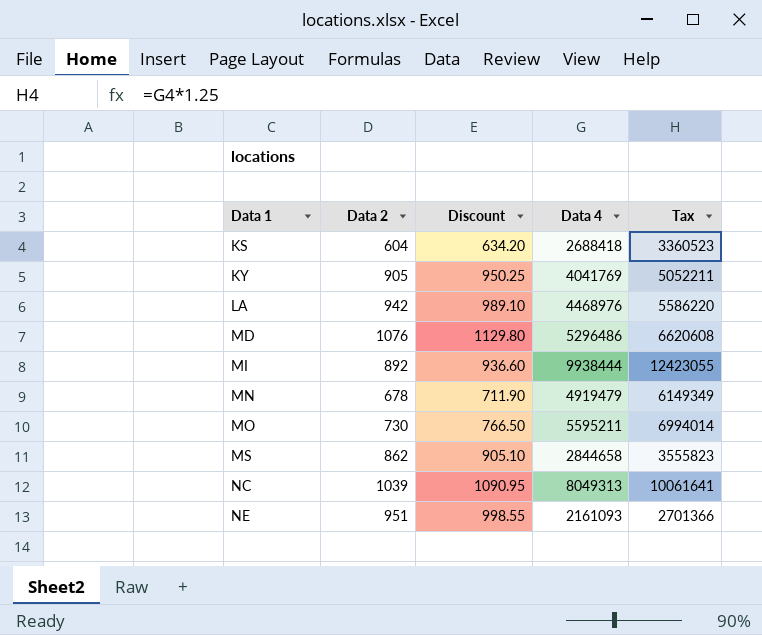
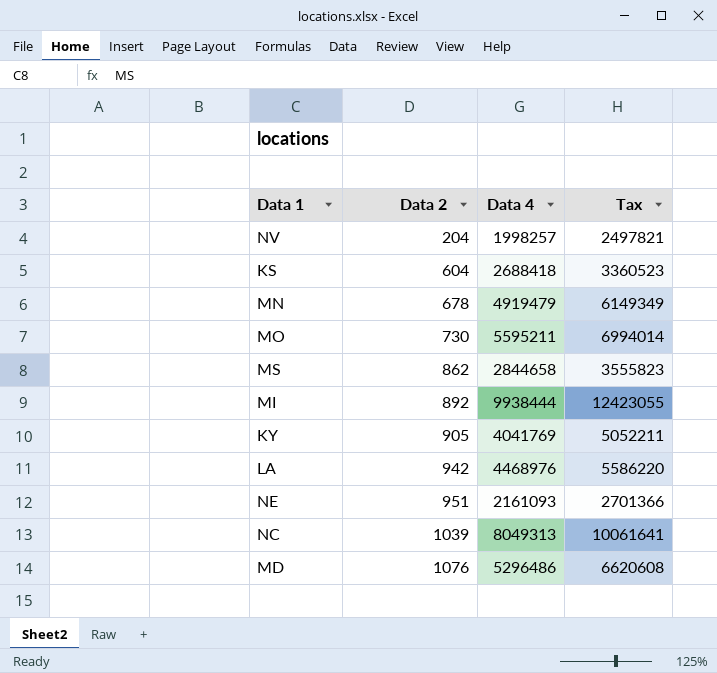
row order: Data 1 ascending -> Data 2 ascending
column Discount | formula: [Data 2] * 1.05 -> none
row NV: none -> 204 | 1998257 | 2497821

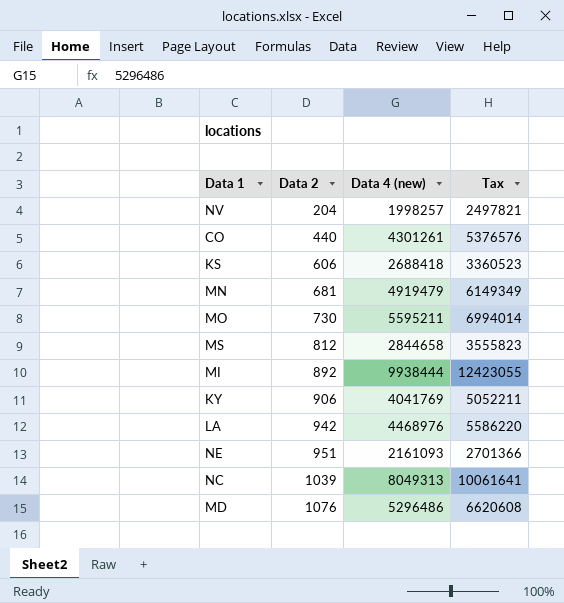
column name: Data 4 -> Data 4 (new)
row CO: none -> 440 | 4301261 | 5376576
KS | Data 2: 604 -> 606
MN | Data 2: 678 -> 681
MS | Data 2: 862 -> 812
KY | Data 2: 905 -> 906

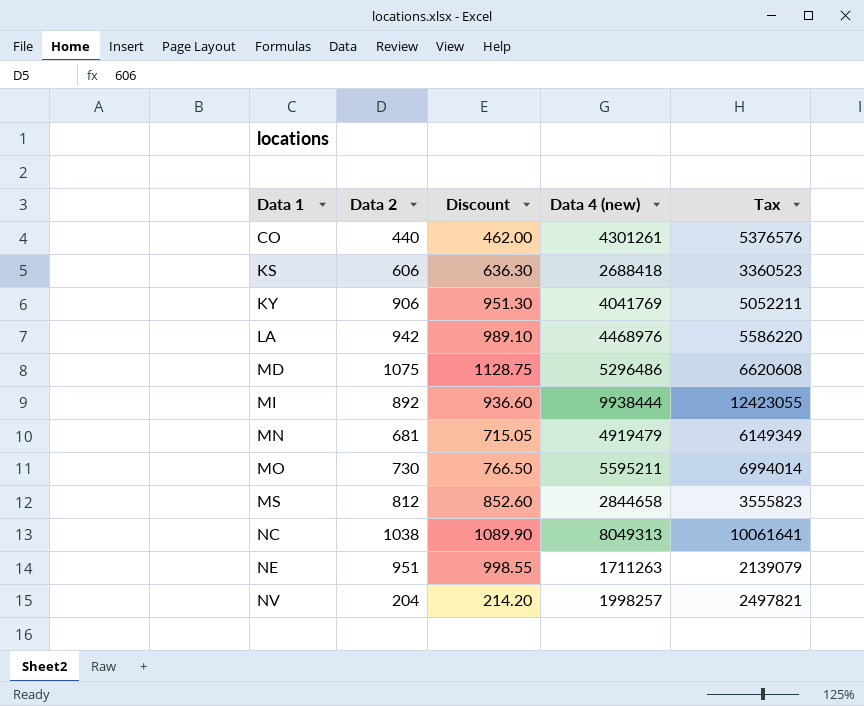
row order: Data 2 ascending -> Data 1 ascending
column Discount | formula: none -> [Data 2] * 1.05
MD | Data 2: 1076 -> 1075
NC | Data 2: 1039 -> 1038
NE | Data 4 (new): 2161093 -> 1711263
NE | Tax: 2701366 -> 2139079

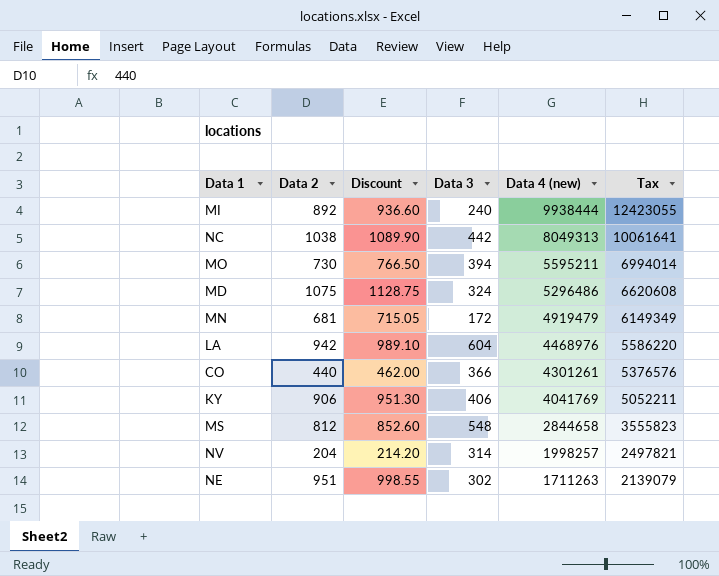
row order: Data 1 ascending -> Data 4 (new) descending
column Data 3 | position: none -> 4
row KS: 606 | 636.30 | 2688418 | 3360523 -> none

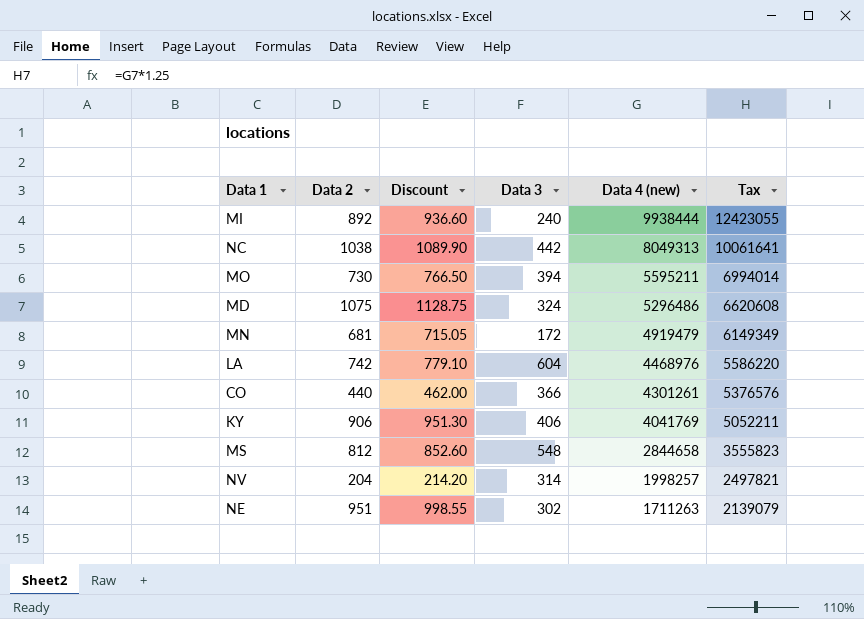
LA | Data 2: 942 -> 742
LA | Discount: 989.10 -> 779.10

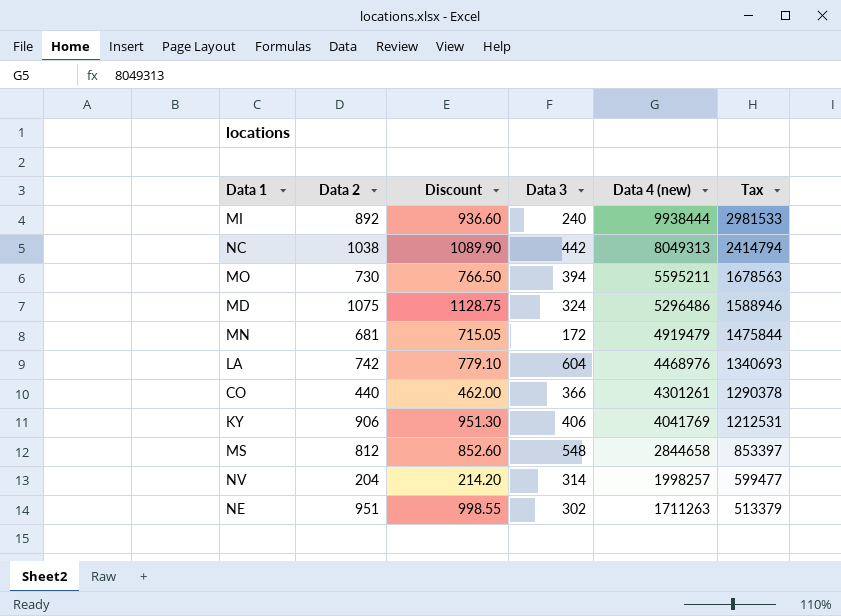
column Tax | formula: [Data 4 (new)] * 1.25 -> [Data 4 (new)] * 0.3

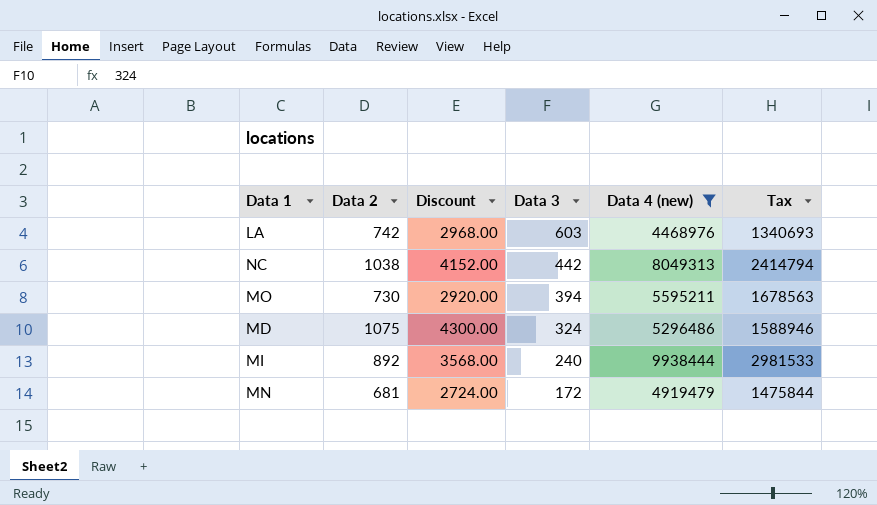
filter: none -> Data 4 (new) >= 4468976
row order: Data 4 (new) descending -> Data 3 descending
column Discount | formula: [Data 2] * 1.05 -> [Data 2] * 4
LA | Data 3: 604 -> 603

